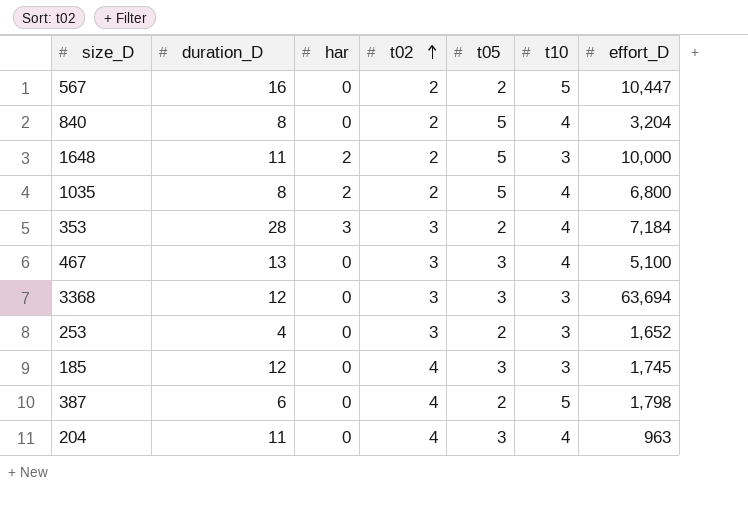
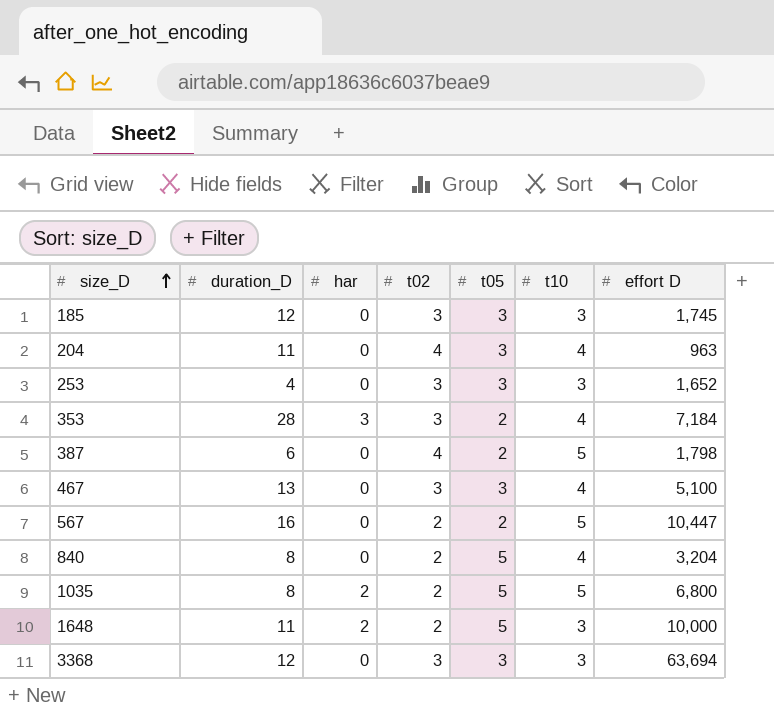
row order: t02 ascending -> size_D ascending
column name: effort_D -> effort D
185 | t02: 4 -> 3
253 | t05: 2 -> 3
1035 | t10: 4 -> 5

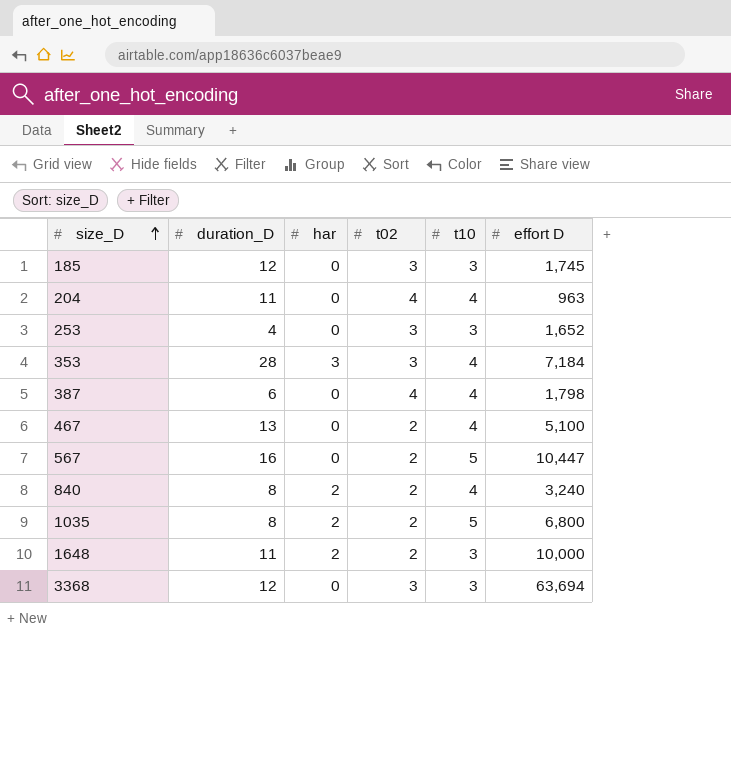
column t05 | position: 5 -> none
387 | t10: 5 -> 4
467 | t02: 3 -> 2
840 | har: 0 -> 2
840 | effort D: 3,204 -> 3,240

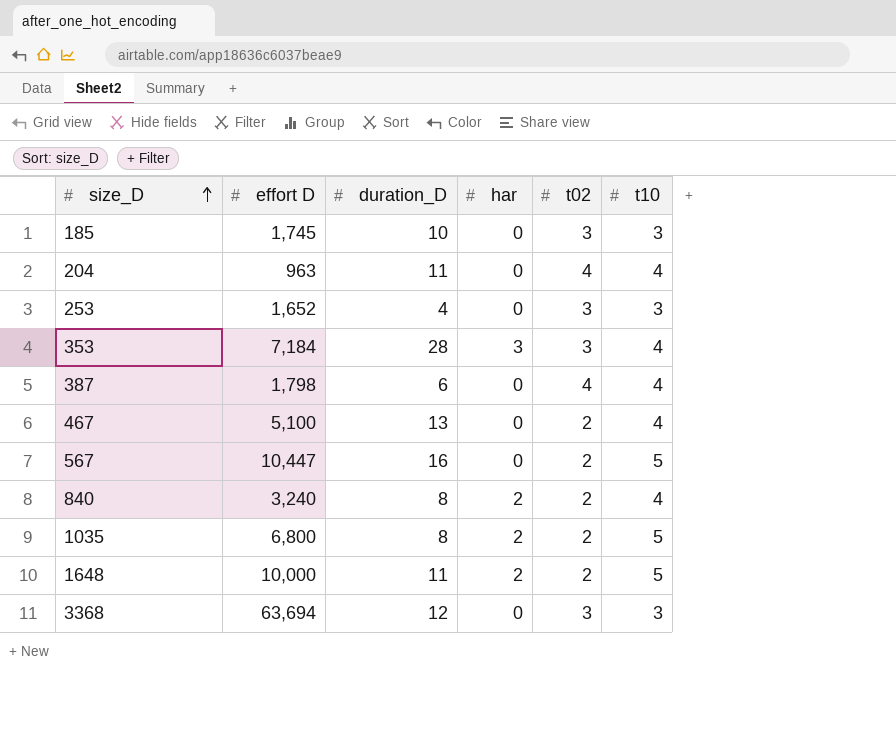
column effort D | position: 6 -> 2
185 | duration_D: 12 -> 10
1648 | t10: 3 -> 5

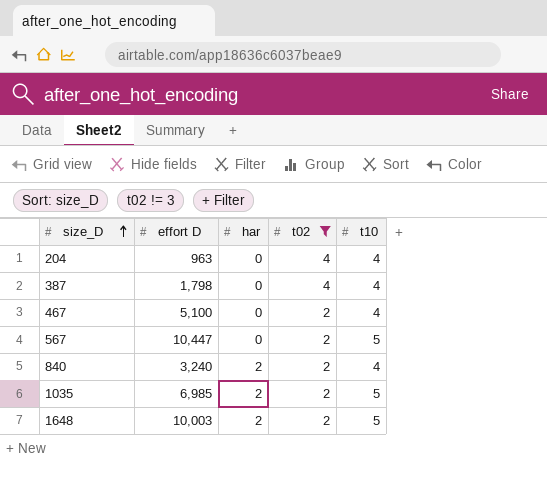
filter: none -> t02 != 3
column duration_D | position: 3 -> none
1035 | effort D: 6,800 -> 6,985
1648 | effort D: 10,000 -> 10,003

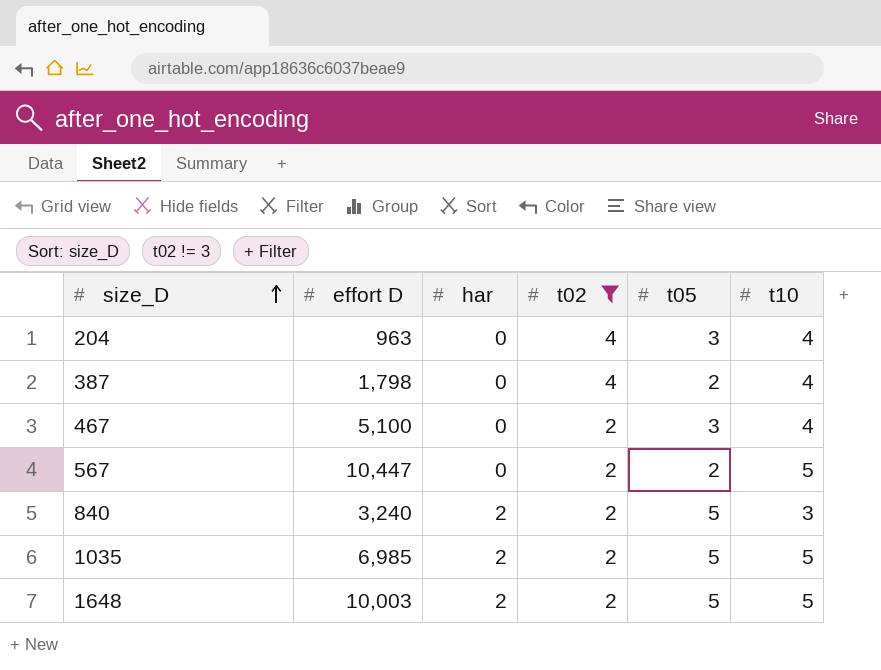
column t05 | position: none -> 5
840 | t10: 4 -> 3

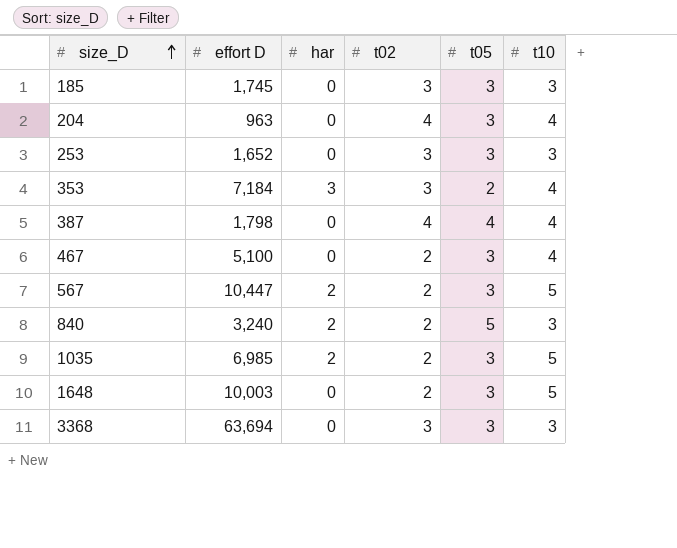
filter: t02 != 3 -> none
387 | t05: 2 -> 4
567 | har: 0 -> 2
567 | t05: 2 -> 3
1035 | t05: 5 -> 3
1648 | har: 2 -> 0
1648 | t05: 5 -> 3

